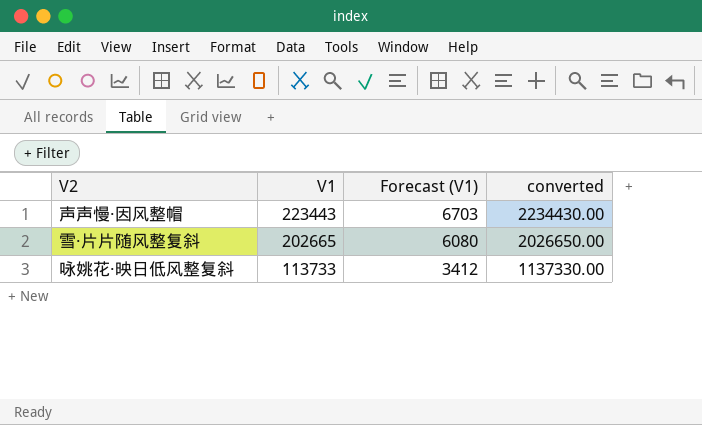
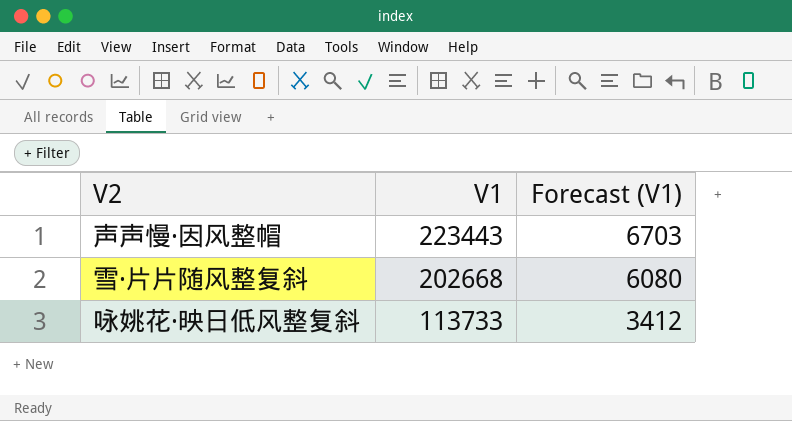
column converted | formula: [V1] * 10 -> none
雪·片片随风整复斜 | V1: 202665 -> 202668

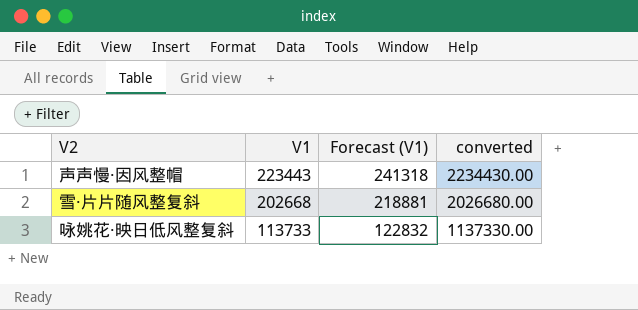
column Forecast (V1) | formula: [V1] * 0.03 -> [V1] * 1.08
column converted | formula: none -> [V1] * 10

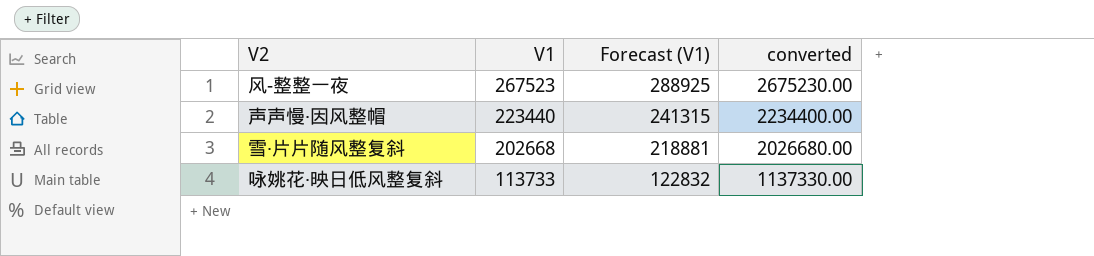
row 风-整整一夜: none -> 267523 | 288925 | 2675230.00
声声慢·因风整帽 | V1: 223443 -> 223440
声声慢·因风整帽 | Forecast (V1): 241318 -> 241315
声声慢·因风整帽 | converted: 2234430.00 -> 2234400.00

